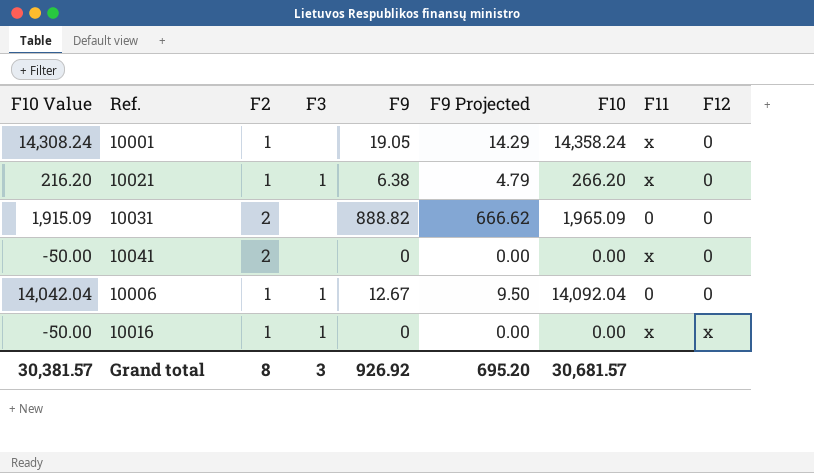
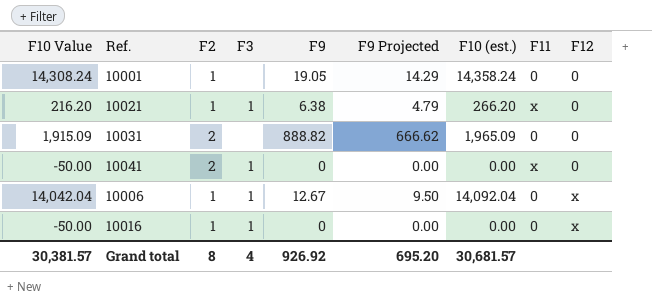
column name: F10 -> F10 (est.)
10001 | F11: x -> 0
10041 | F3: none -> 1
10006 | F12: 0 -> x
10016 | F11: x -> 0
Grand total | F3: 3 -> 4

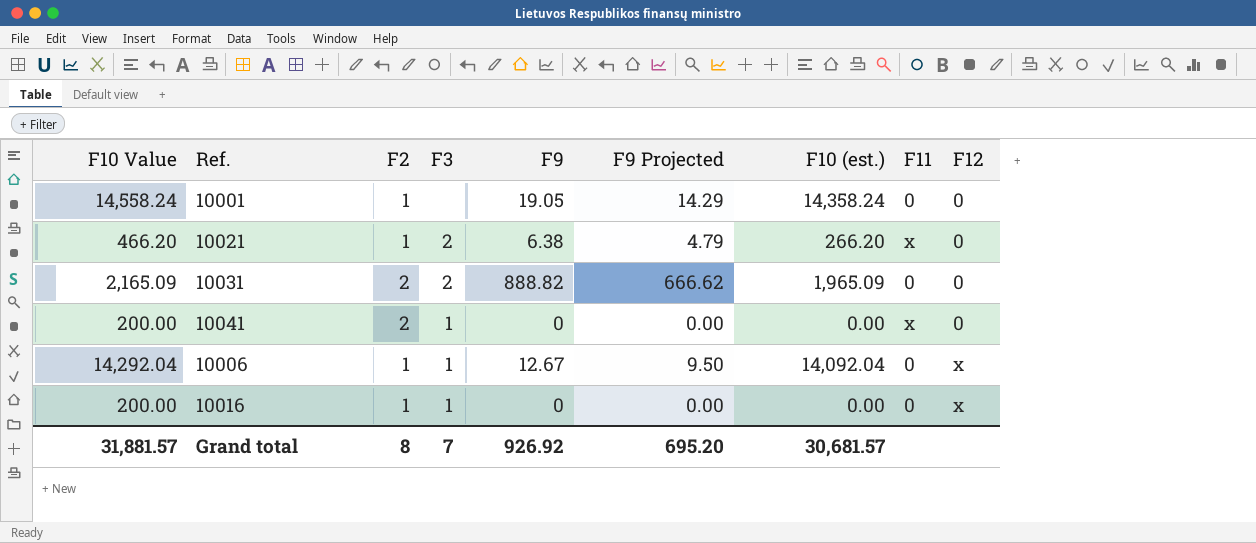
column F10 Value | formula: [F10 (est.)] - 50 -> [F10 (est.)] + 200
10021 | F3: 1 -> 2
10031 | F3: none -> 2
Grand total | F10 Value: 30,381.57 -> 31,881.57
Grand total | F3: 4 -> 7

